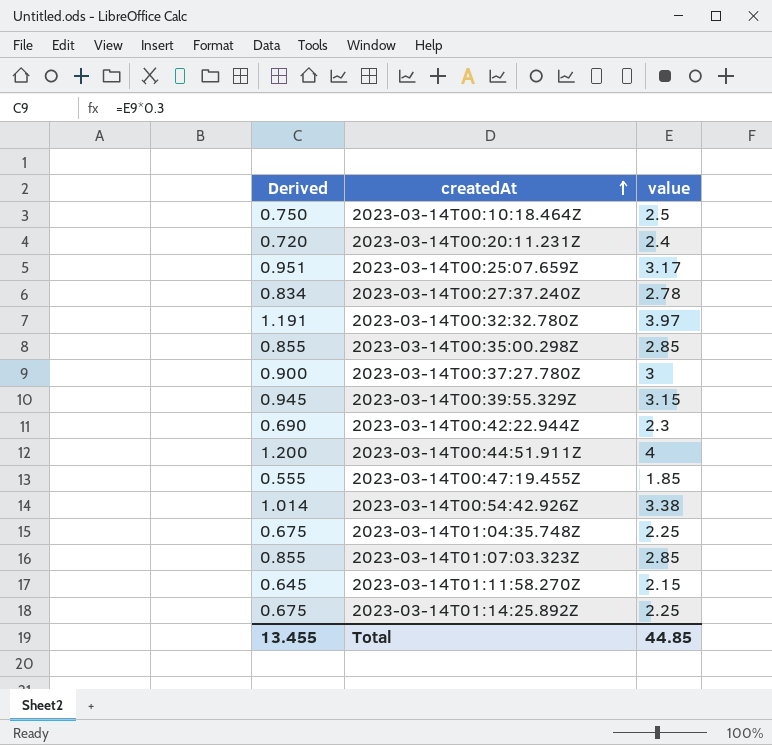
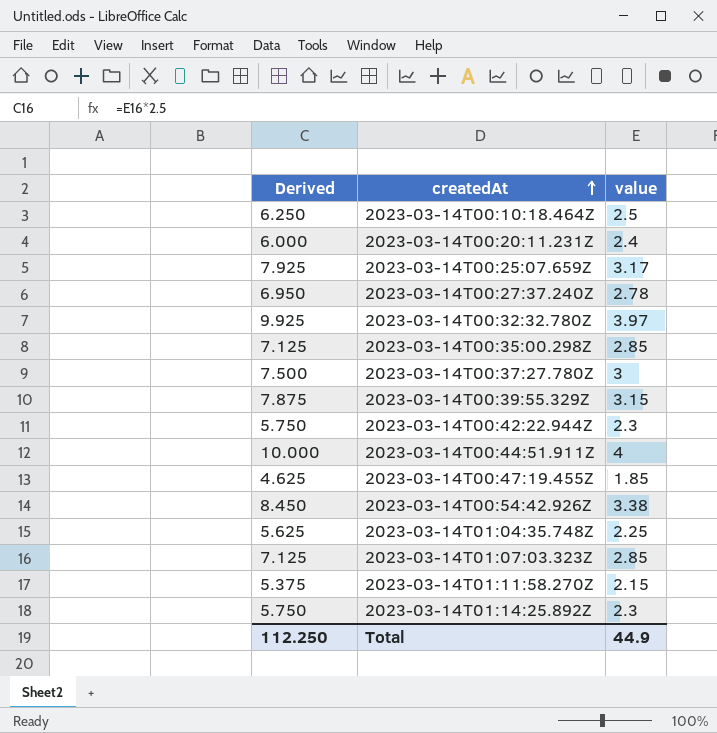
column Derived | formula: [value] * 0.3 -> [value] * 2.5
2023-03-14T01:14:25.892Z | value: 2.25 -> 2.3
Total | Derived: 13.455 -> 112.250
Total | value: 44.85 -> 44.9

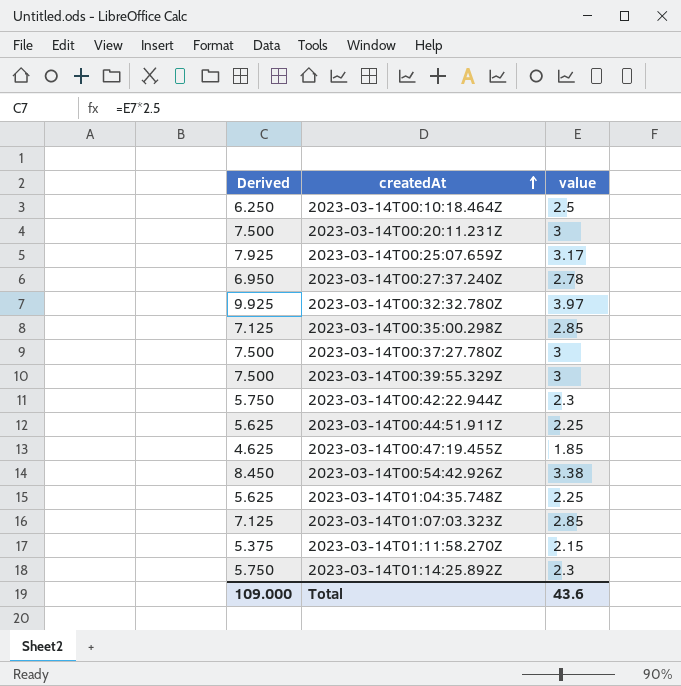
2023-03-14T00:20:11.231Z | Derived: 6.000 -> 7.500
2023-03-14T00:20:11.231Z | value: 2.4 -> 3
2023-03-14T00:39:55.329Z | Derived: 7.875 -> 7.500
2023-03-14T00:39:55.329Z | value: 3.15 -> 3
2023-03-14T00:44:51.911Z | Derived: 10.000 -> 5.625
2023-03-14T00:44:51.911Z | value: 4 -> 2.25
Total | Derived: 112.250 -> 109.000
Total | value: 44.9 -> 43.6

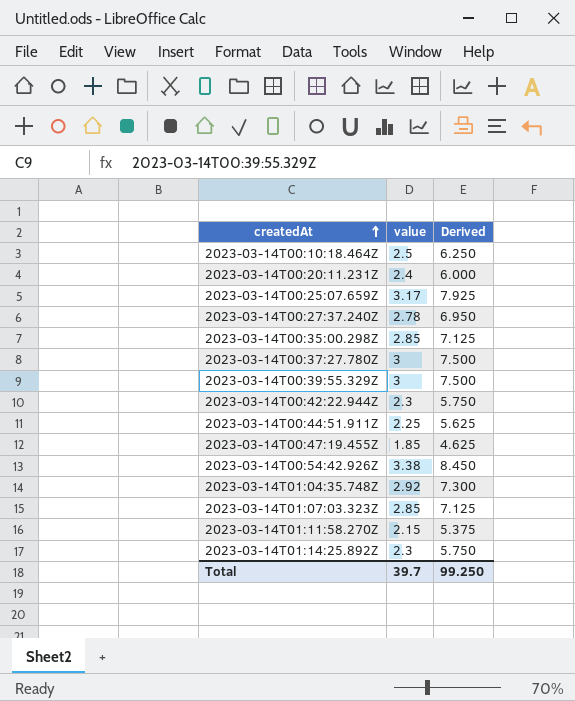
column Derived | position: 1 -> 3
row 2023-03-14T00:32:32.780Z: 9.925 | 3.97 -> none
2023-03-14T00:20:11.231Z | value: 3 -> 2.4
2023-03-14T00:20:11.231Z | Derived: 7.500 -> 6.000
2023-03-14T01:04:35.748Z | value: 2.25 -> 2.92
2023-03-14T01:04:35.748Z | Derived: 5.625 -> 7.300
Total | value: 43.6 -> 39.7
Total | Derived: 109.000 -> 99.250

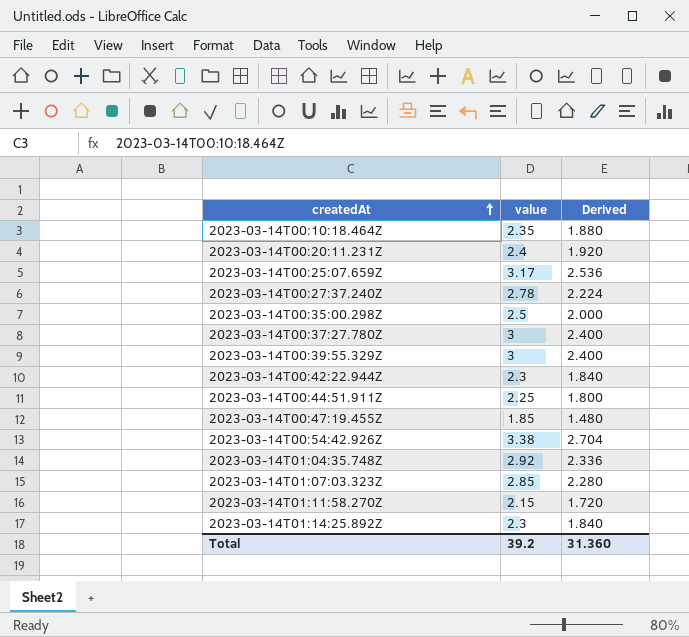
column Derived | formula: [value] * 2.5 -> [value] * 0.8
2023-03-14T00:10:18.464Z | value: 2.5 -> 2.35
2023-03-14T00:35:00.298Z | value: 2.85 -> 2.5
Total | value: 39.7 -> 39.2
Total | Derived: 99.250 -> 31.360

